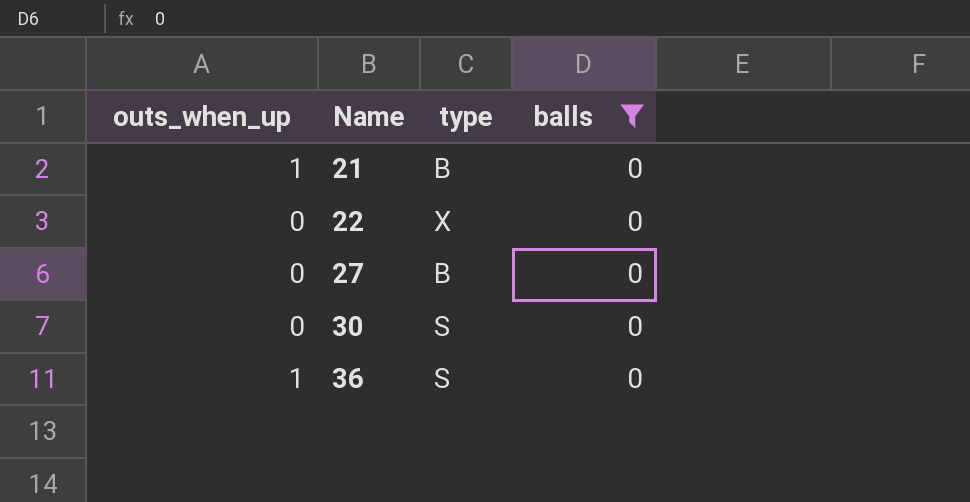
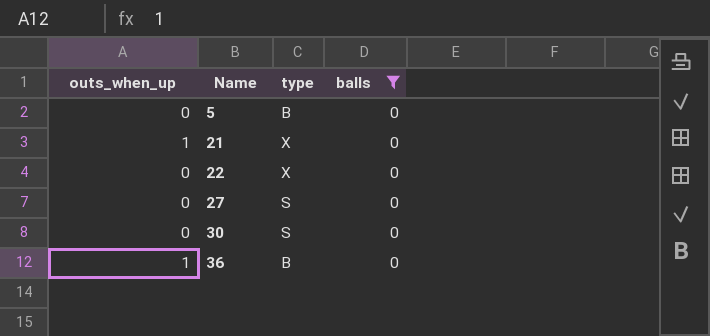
row 5: none -> 0 | B | 0
21 | type: B -> X
27 | type: B -> S
36 | type: S -> B

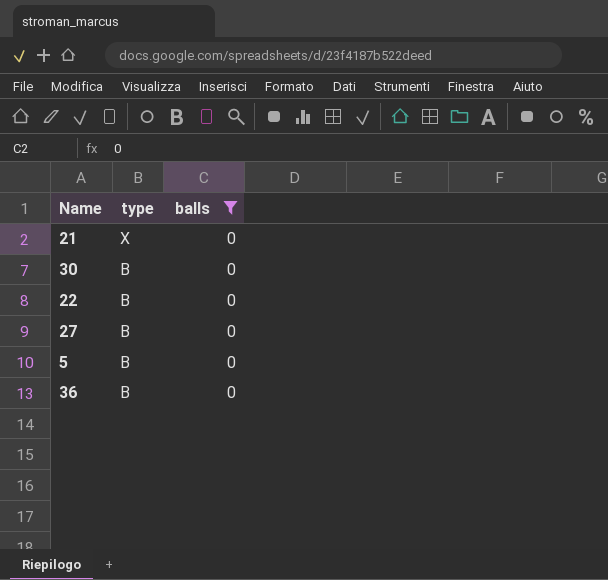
row order: Name ascending -> type descending
column outs_when_up | position: 1 -> none
30 | type: S -> B
22 | type: X -> B
27 | type: S -> B

